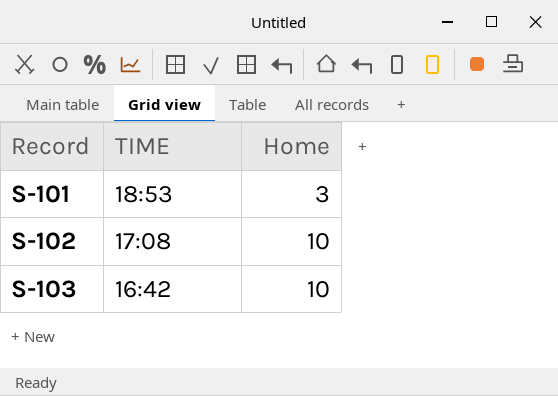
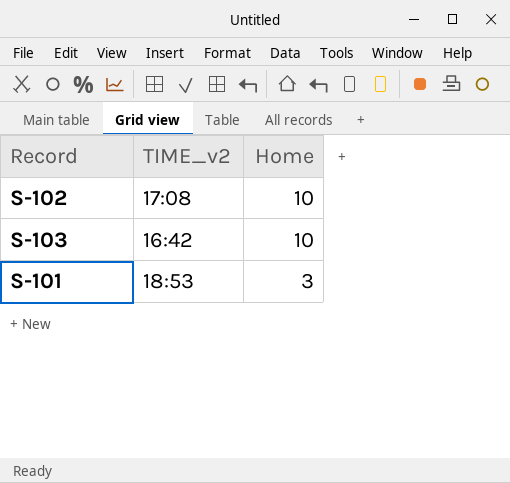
row order: Record ascending -> Home descending
column name: TIME -> TIME_v2

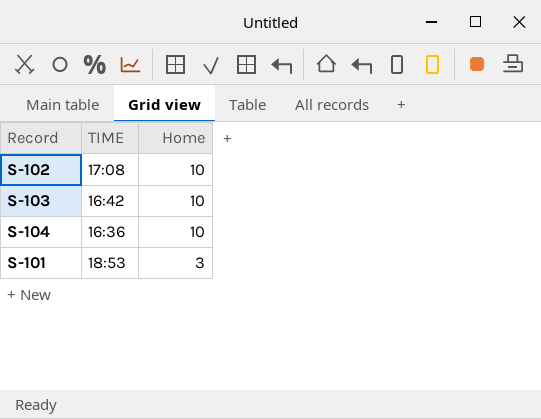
column name: TIME_v2 -> TIME
row S-104: none -> 16:36 | 10

